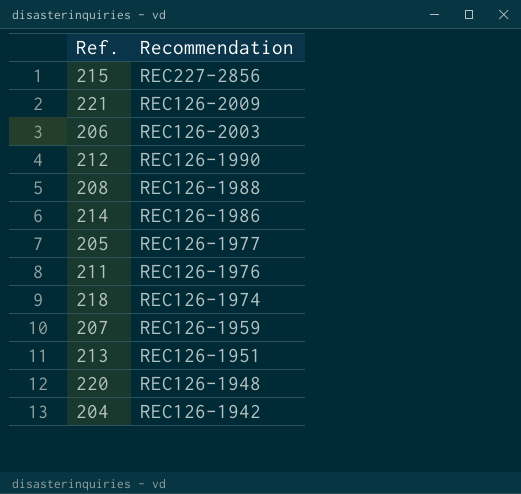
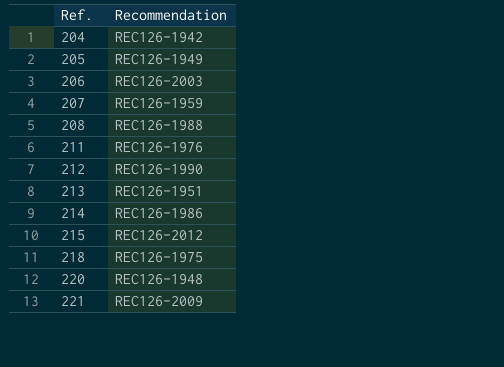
row order: Recommendation descending -> Ref. ascending
205 | Recommendation: REC126-1977 -> REC126-1949
215 | Recommendation: REC227-2856 -> REC126-2012
218 | Recommendation: REC126-1974 -> REC126-1975

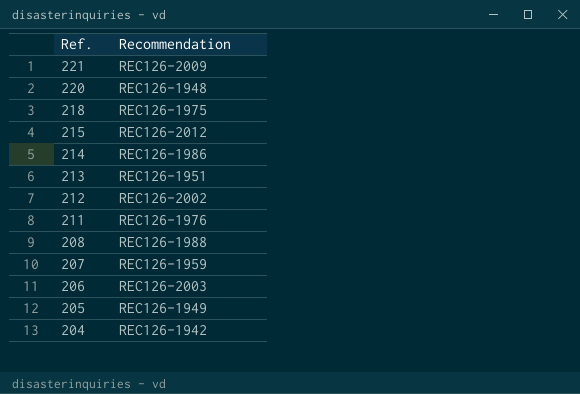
row order: Ref. ascending -> Ref. descending
212 | Recommendation: REC126-1990 -> REC126-2002

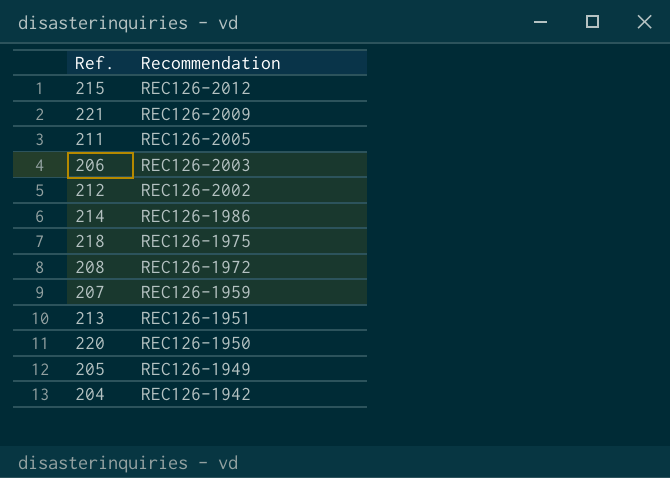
row order: Ref. descending -> Recommendation descending
211 | Recommendation: REC126-1976 -> REC126-2005
208 | Recommendation: REC126-1988 -> REC126-1972
220 | Recommendation: REC126-1948 -> REC126-1950

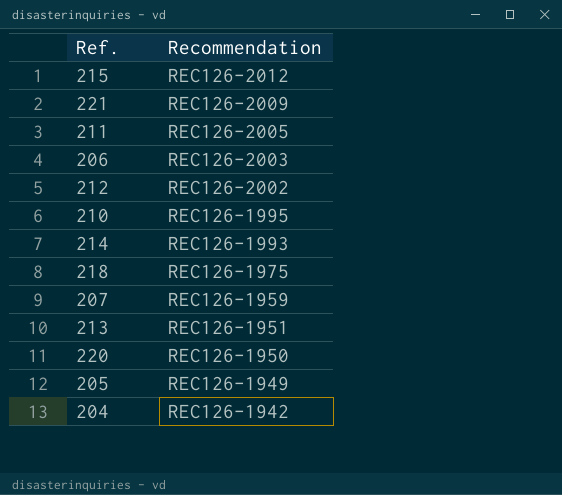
row 208: REC126-1972 -> none
row 210: none -> REC126-1995
214 | Recommendation: REC126-1986 -> REC126-1993

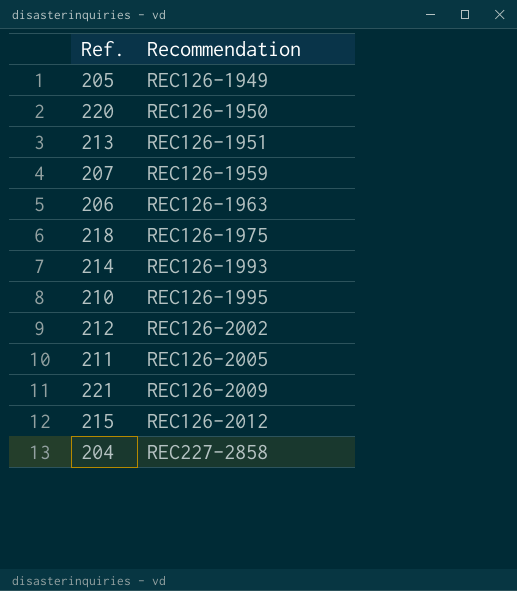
row order: Recommendation descending -> Recommendation ascending
206 | Recommendation: REC126-2003 -> REC126-1963
204 | Recommendation: REC126-1942 -> REC227-2858

